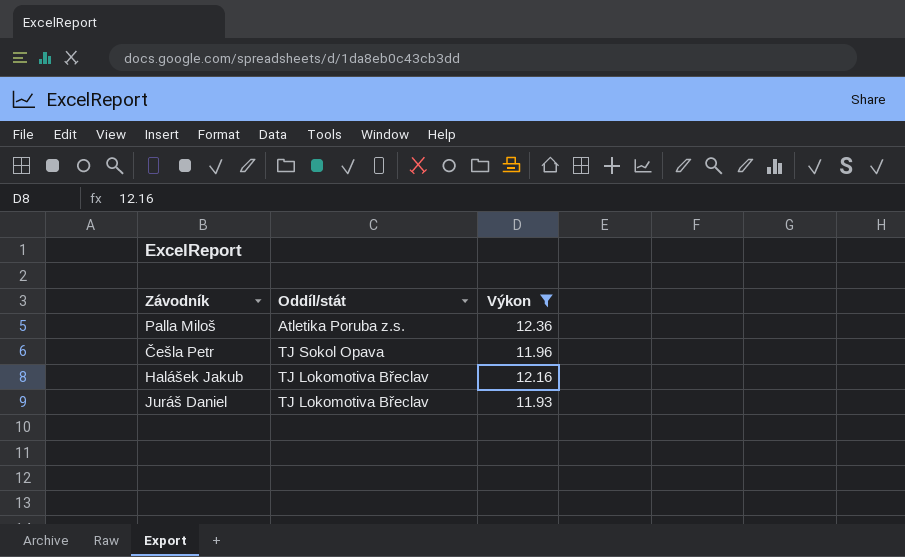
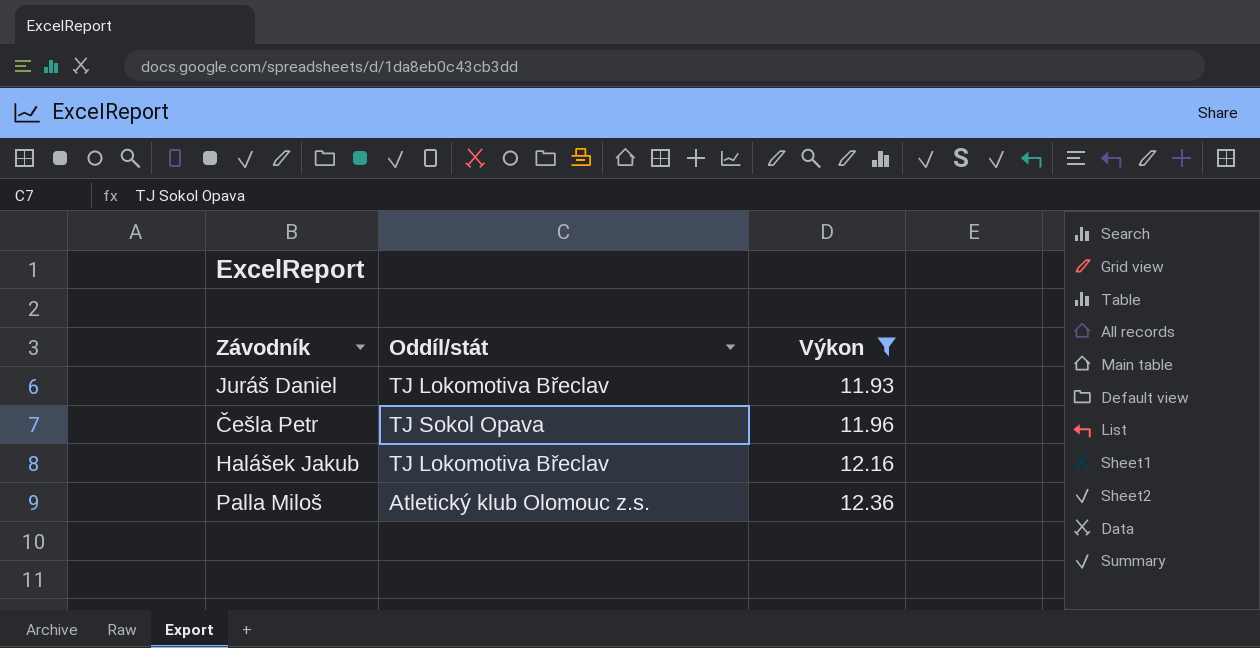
row order: none -> Výkon ascending
Palla Miloš | Oddíl/stát: Atletika Poruba z.s. -> Atletický klub Olomouc z.s.

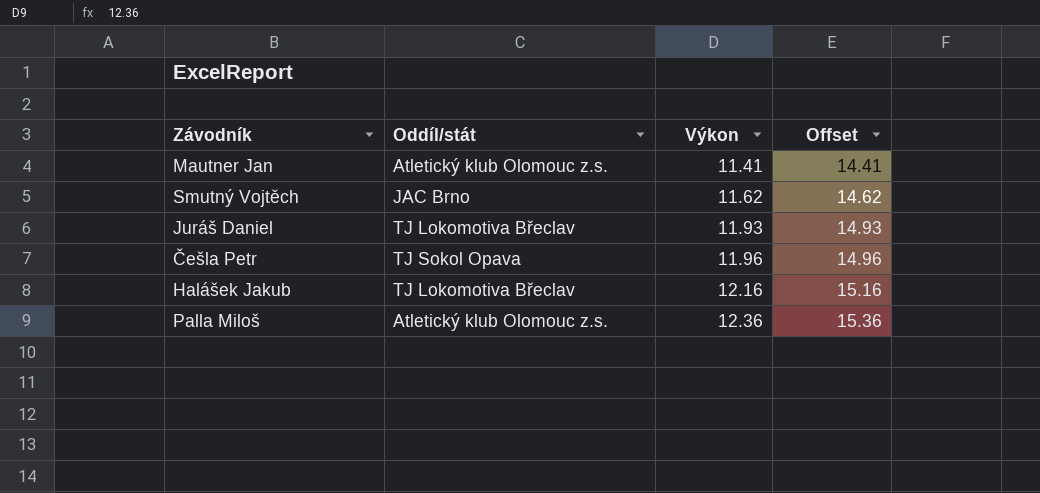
filter: Výkon >= 11.93 -> none
column Offset | formula: none -> [Výkon] + 3

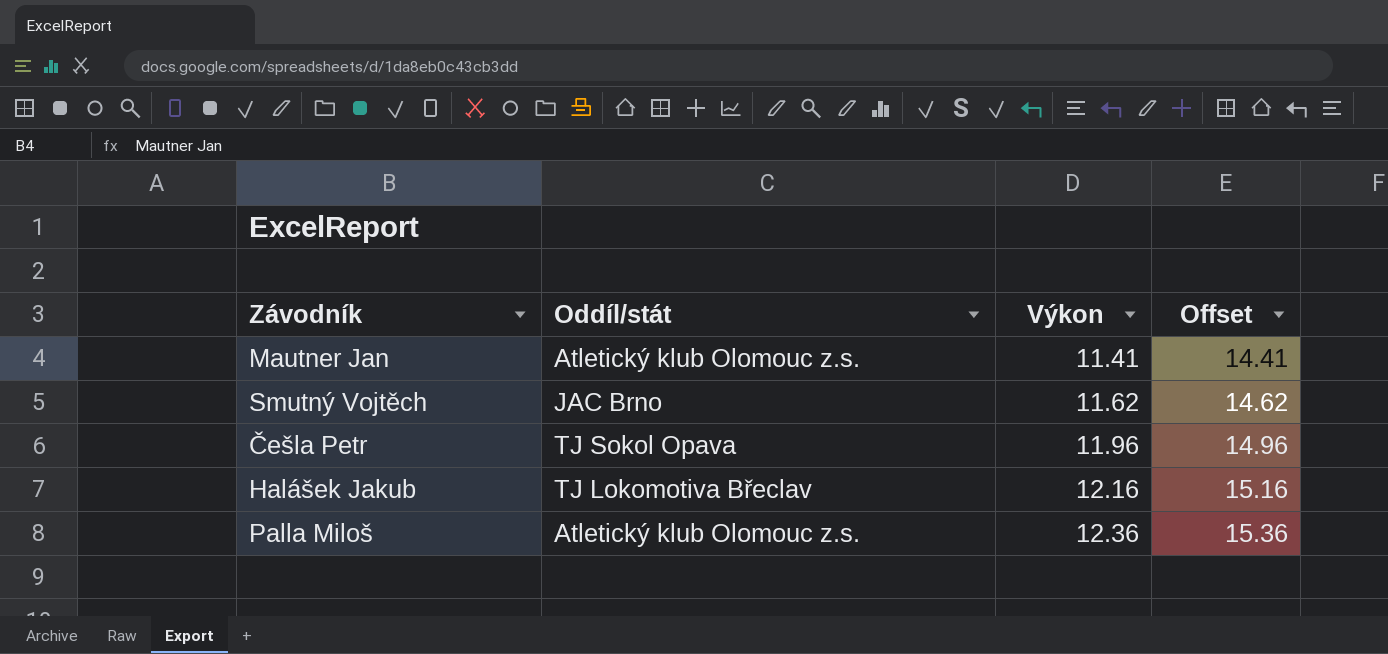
row Juráš Daniel: TJ Lokomotiva Břeclav | 11.93 | 14.93 -> none

